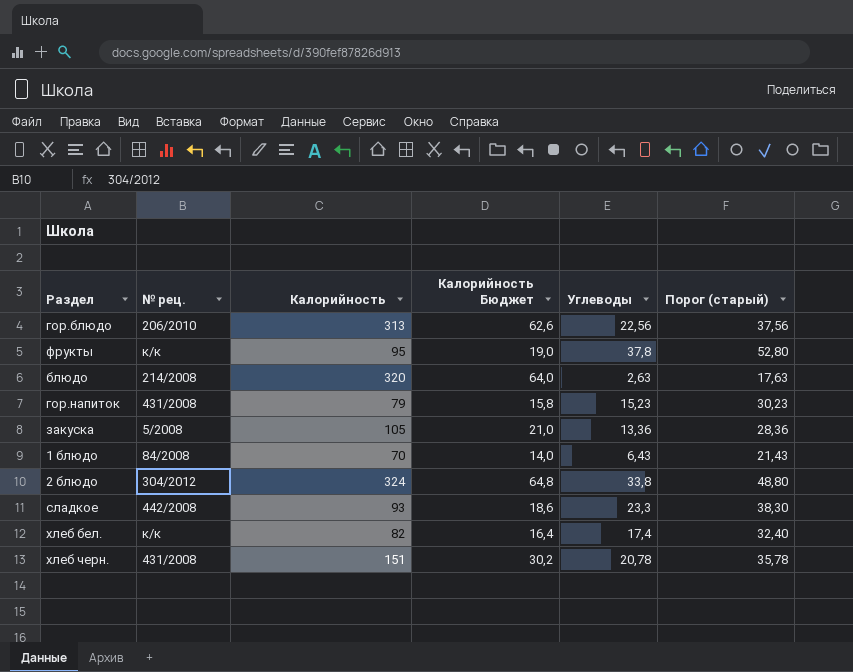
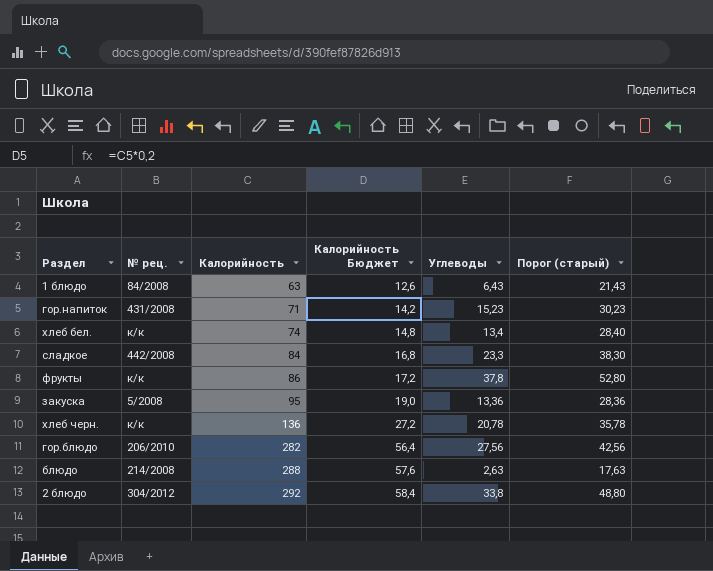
row order: none -> Калорийность ascending
1 блюдо | Калорийность: 70 -> 63
1 блюдо | Калорийность Бюджет: 14,0 -> 12,6
гор.напиток | Калорийность: 79 -> 71
гор.напиток | Калорийность Бюджет: 15,8 -> 14,2
хлеб бел. | Калорийность: 82 -> 74
хлеб бел. | Калорийность Бюджет: 16,4 -> 14,8
хлеб бел. | Углеводы: 17,4 -> 13,4
хлеб бел. | Порог (старый): 32,40 -> 28,40
сладкое | Калорийность: 93 -> 84
сладкое | Калорийность Бюджет: 18,6 -> 16,8
фрукты | Калорийность: 95 -> 86
фрукты | Калорийность Бюджет: 19,0 -> 17,2
закуска | Калорийность: 105 -> 95
закуска | Калорийность Бюджет: 21,0 -> 19,0
хлеб черн. | № рец.: 431/2008 -> к/к
хлеб черн. | Калорийность: 151 -> 136
хлеб черн. | Калорийность Бюджет: 30,2 -> 27,2
гор.блюдо | Калорийность: 313 -> 282
гор.блюдо | Калорийность Бюджет: 62,6 -> 56,4
гор.блюдо | Углеводы: 22,56 -> 27,56
гор.блюдо | Порог (старый): 37,56 -> 42,56
блюдо | Калорийность: 320 -> 288
блюдо | Калорийность Бюджет: 64,0 -> 57,6
2 блюдо | Калорийность: 324 -> 292
2 блюдо | Калорийность Бюджет: 64,8 -> 58,4

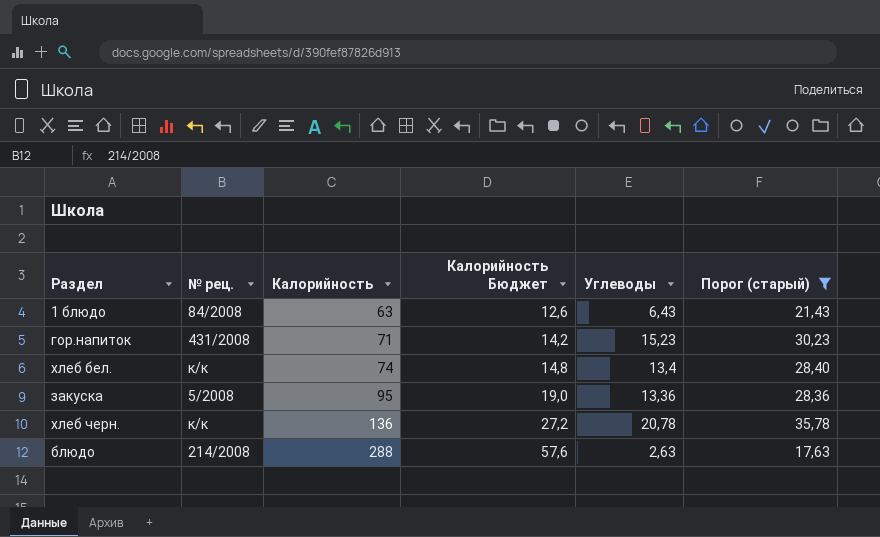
filter: none -> Порог (старый) <= 35,78

